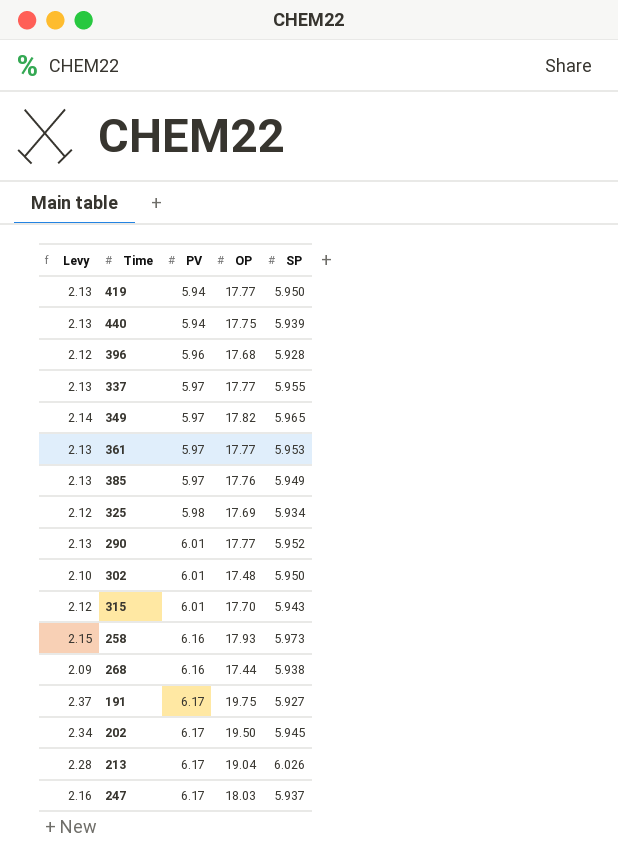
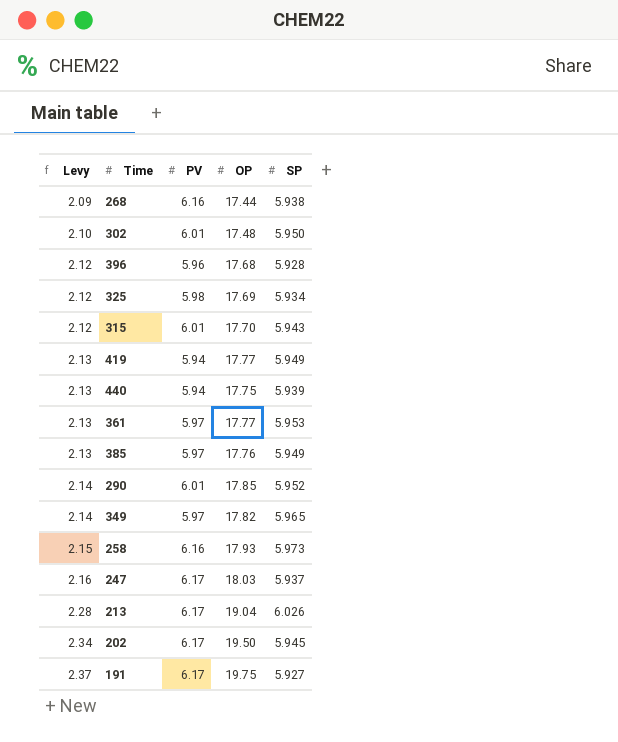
row order: PV ascending -> Levy ascending
row 337: 2.13 | 5.97 | 17.77 | 5.955 -> none
419 | SP: 5.950 -> 5.949
290 | Levy: 2.13 -> 2.14
290 | OP: 17.77 -> 17.85

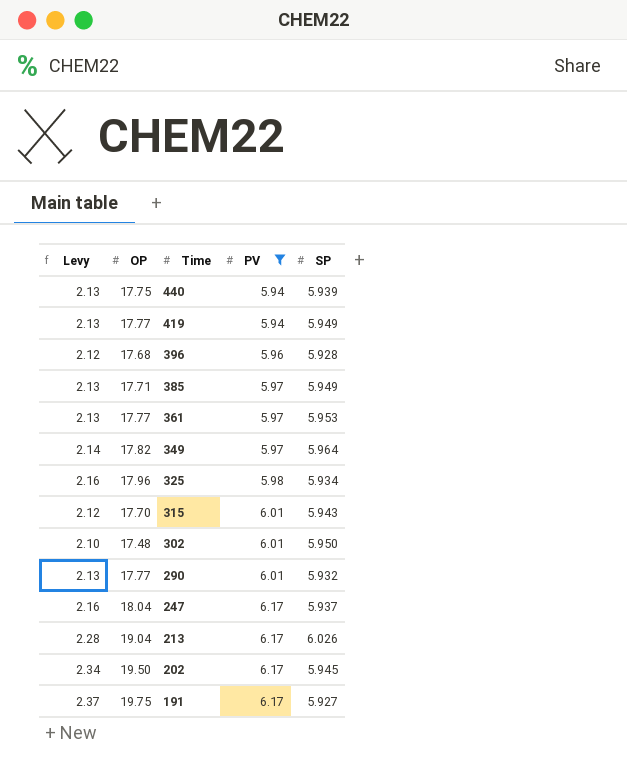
filter: none -> PV != 6.16
row order: Levy ascending -> Time descending
column OP | position: 4 -> 2
385 | OP: 17.76 -> 17.71
349 | SP: 5.965 -> 5.964
325 | Levy: 2.12 -> 2.16
325 | OP: 17.69 -> 17.96
290 | Levy: 2.14 -> 2.13
290 | OP: 17.85 -> 17.77
290 | SP: 5.952 -> 5.932
247 | OP: 18.03 -> 18.04

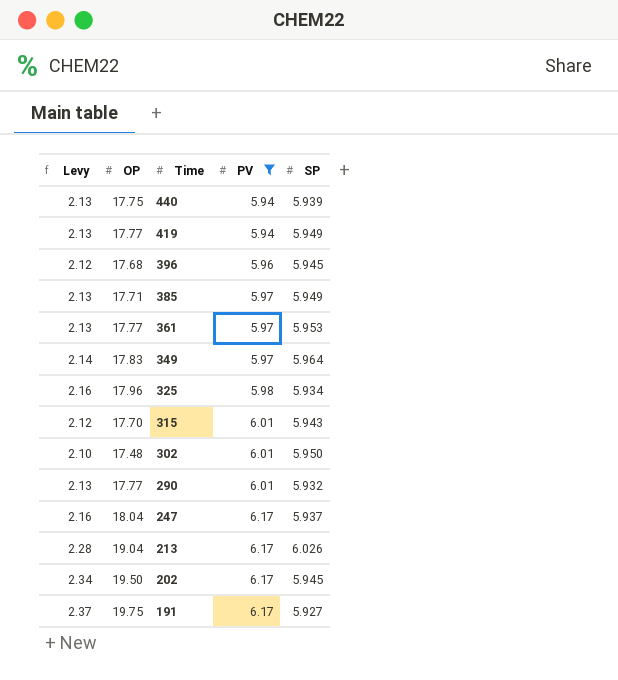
396 | SP: 5.928 -> 5.945
349 | OP: 17.82 -> 17.83

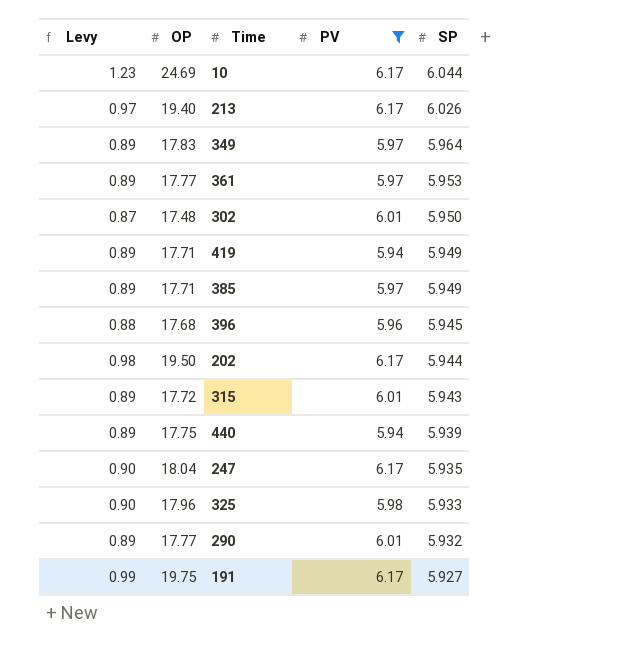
row order: Time descending -> SP descending
column Levy | formula: [OP] * 0.12 -> [OP] * 0.05
row 10: none -> 1.23 | 24.69 | 6.17 | 6.044
213 | OP: 19.04 -> 19.40
419 | OP: 17.77 -> 17.71
202 | SP: 5.945 -> 5.944
315 | OP: 17.70 -> 17.72
247 | SP: 5.937 -> 5.935
325 | SP: 5.934 -> 5.933

